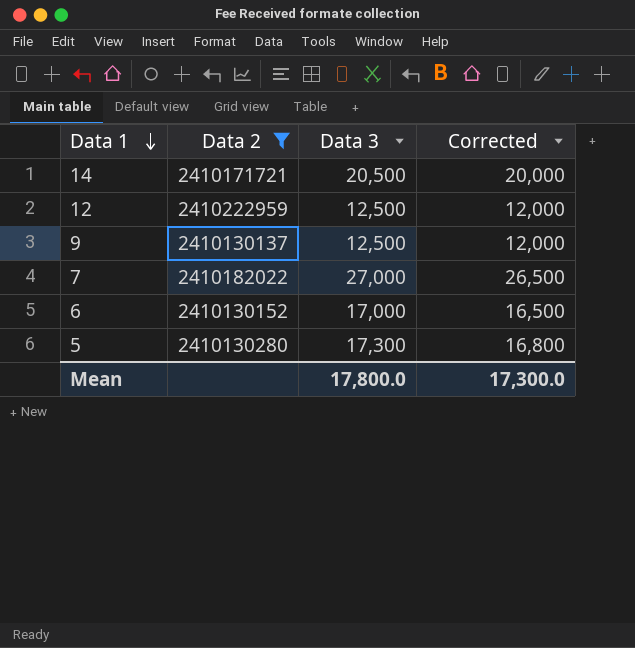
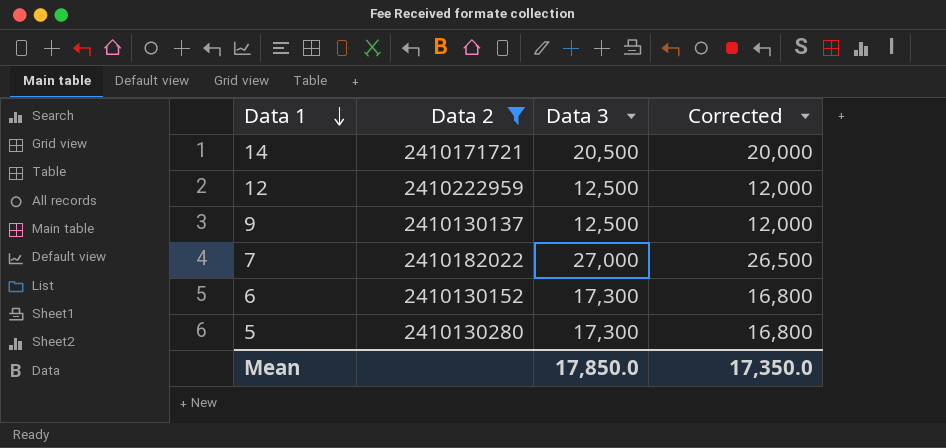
6 | Data 3: 17,000 -> 17,300
6 | Corrected: 16,500 -> 16,800
Mean | Data 3: 17,800.0 -> 17,850.0
Mean | Corrected: 17,300.0 -> 17,350.0

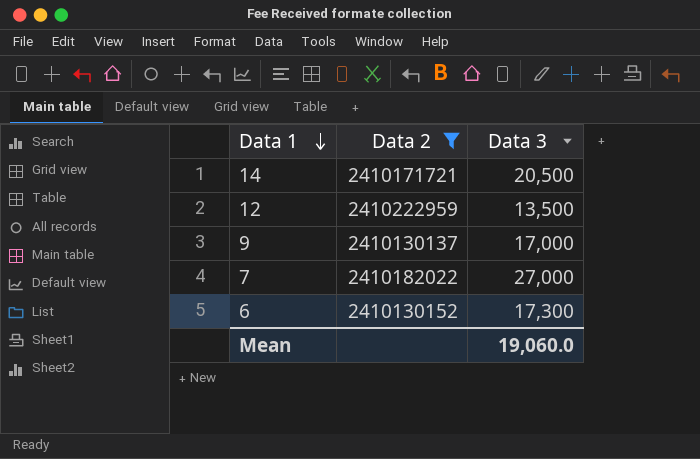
column Corrected | formula: [Data 3] - 500 -> none
row 5: 2410130280 | 17,300 | 16,800 -> none
12 | Data 3: 12,500 -> 13,500
9 | Data 3: 12,500 -> 17,000
Mean | Data 3: 17,850.0 -> 19,060.0

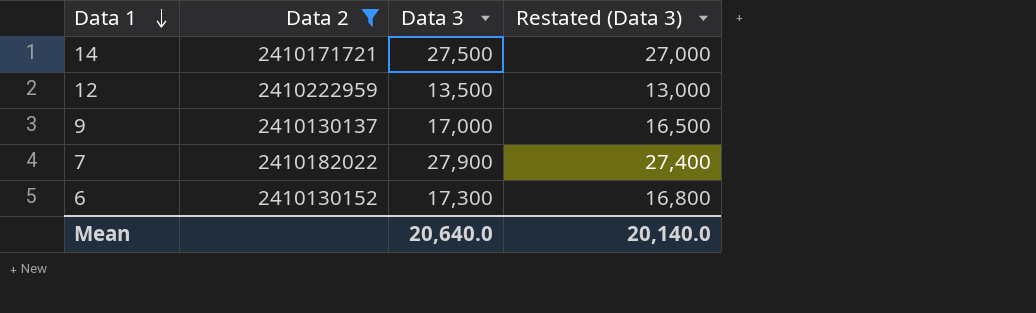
column Restated (Data 3) | formula: none -> [Data 3] - 500
14 | Data 3: 20,500 -> 27,500
7 | Data 3: 27,000 -> 27,900
Mean | Data 3: 19,060.0 -> 20,640.0

